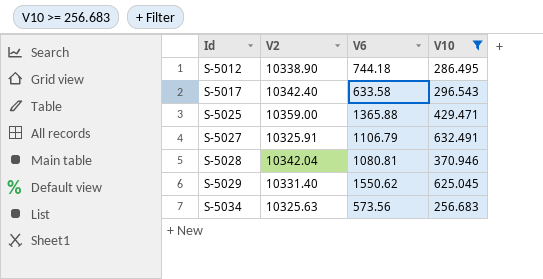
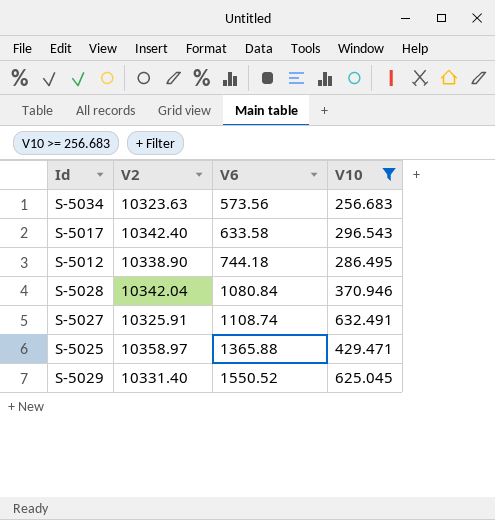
row order: Id ascending -> V6 ascending
S-5034 | V2: 10325.63 -> 10323.63
S-5028 | V6: 1080.81 -> 1080.84
S-5027 | V6: 1106.79 -> 1108.74
S-5025 | V2: 10359.00 -> 10358.97
S-5029 | V6: 1550.62 -> 1550.52

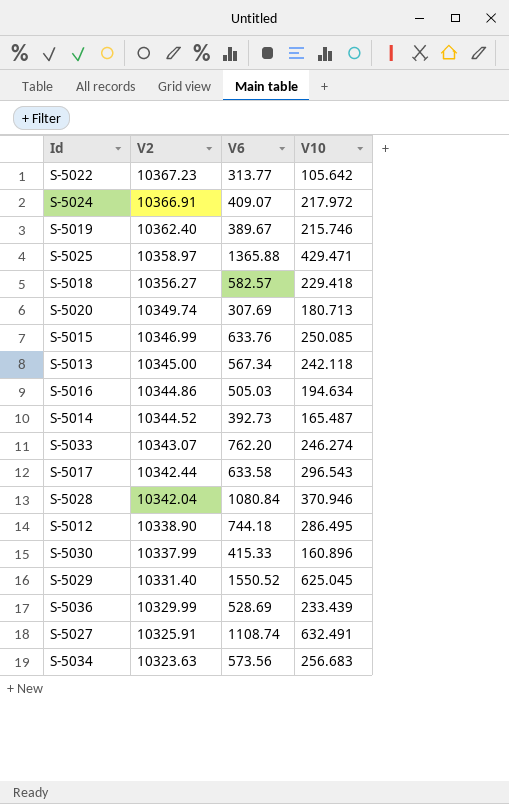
filter: V10 >= 256.683 -> none
row order: V6 ascending -> V2 descending
S-5017 | V2: 10342.40 -> 10342.44

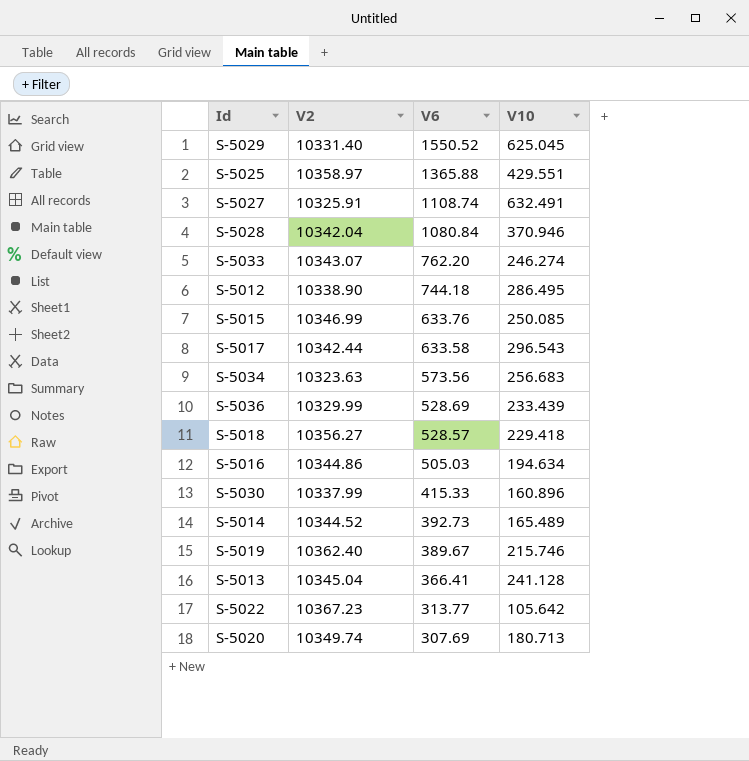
row order: V2 descending -> V6 descending
row S-5024: 10366.91 | 409.07 | 217.972 -> none
S-5025 | V10: 429.471 -> 429.551
S-5018 | V6: 582.57 -> 528.57
S-5014 | V10: 165.487 -> 165.489
S-5013 | V2: 10345.00 -> 10345.04
S-5013 | V6: 567.34 -> 366.41
S-5013 | V10: 242.118 -> 241.128

